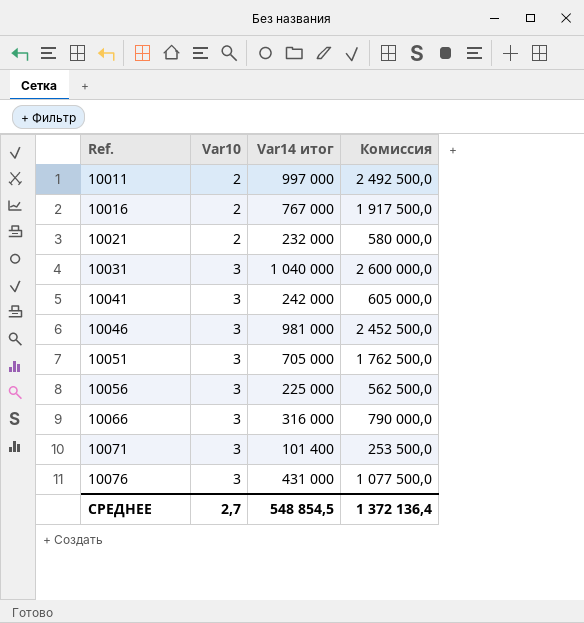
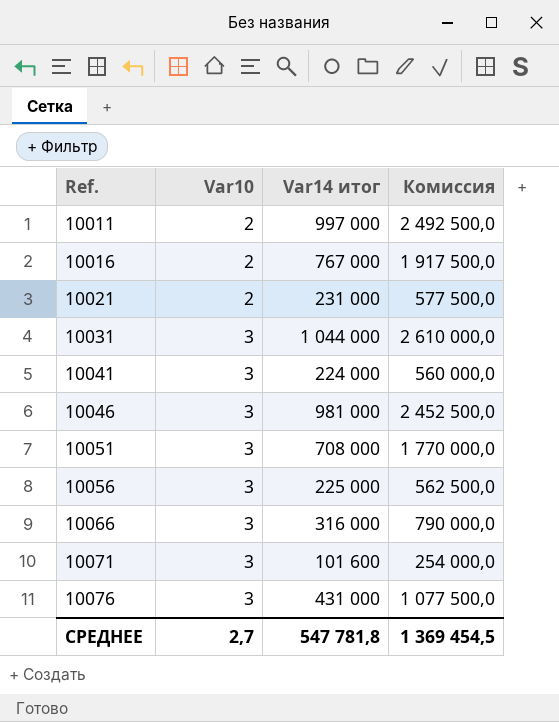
10021 | Var14 итог: 232 000 -> 231 000
10021 | Комиссия: 580 000,0 -> 577 500,0
10031 | Var14 итог: 1 040 000 -> 1 044 000
10031 | Комиссия: 2 600 000,0 -> 2 610 000,0
10041 | Var14 итог: 242 000 -> 224 000
10041 | Комиссия: 605 000,0 -> 560 000,0
10051 | Var14 итог: 705 000 -> 708 000
10051 | Комиссия: 1 762 500,0 -> 1 770 000,0
10071 | Var14 итог: 101 400 -> 101 600
10071 | Комиссия: 253 500,0 -> 254 000,0
СРЕДНЕЕ | Var14 итог: 548 854,5 -> 547 781,8
СРЕДНЕЕ | Комиссия: 1 372 136,4 -> 1 369 454,5

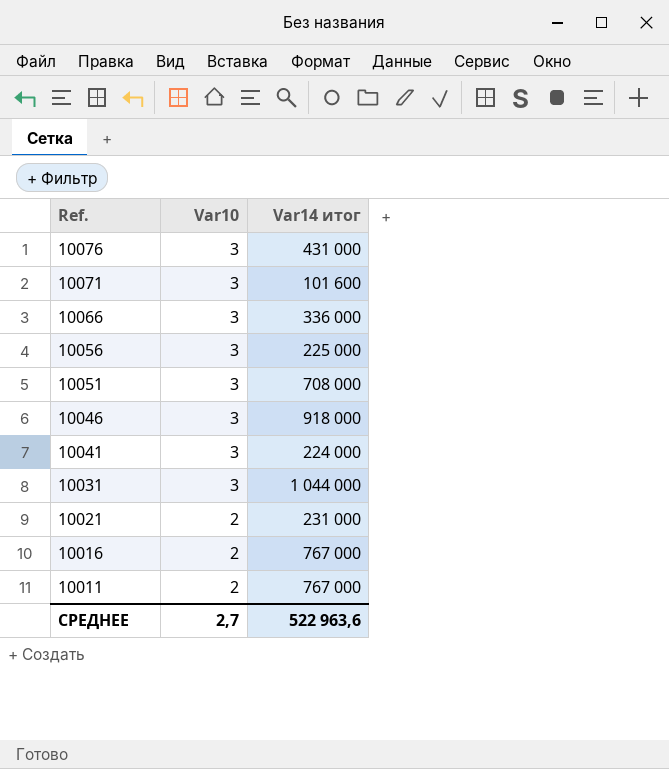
row order: Ref. ascending -> Ref. descending
column Комиссия | formula: [Var14 итог] * 2,5 -> none
10066 | Var14 итог: 316 000 -> 336 000
10046 | Var14 итог: 981 000 -> 918 000
10011 | Var14 итог: 997 000 -> 767 000
СРЕДНЕЕ | Var14 итог: 547 781,8 -> 522 963,6

